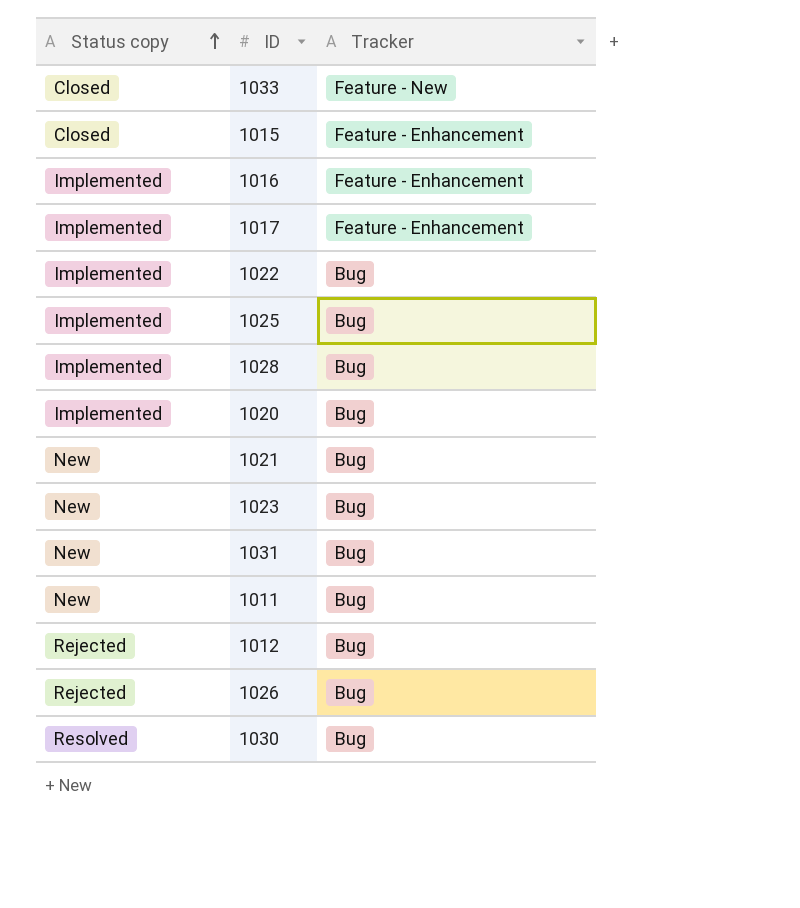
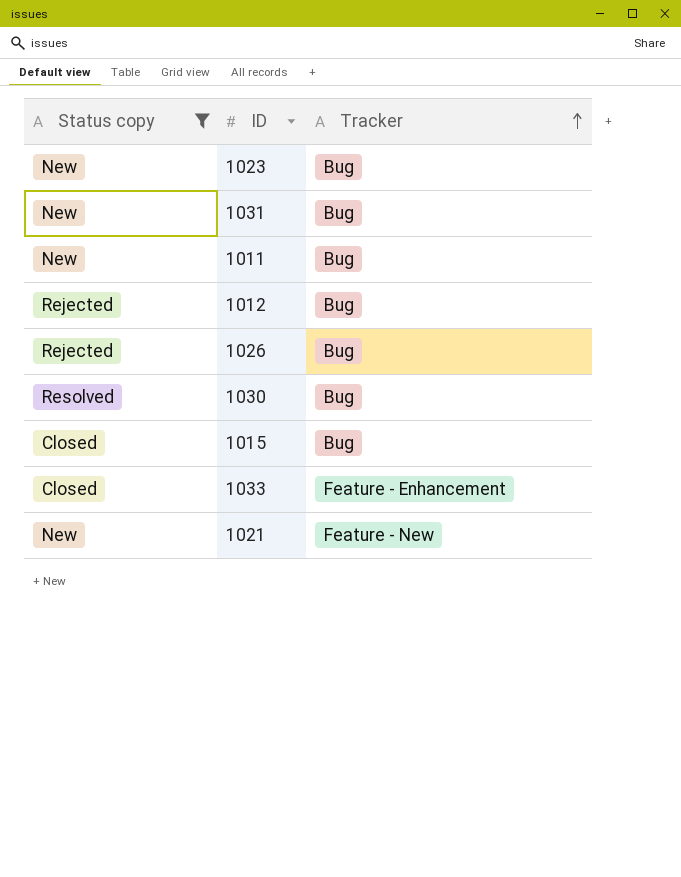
filter: none -> Status copy != Implemented
row order: Status copy ascending -> Tracker ascending
1015 | Tracker: Feature - Enhancement -> Bug
1033 | Tracker: Feature - New -> Feature - Enhancement
1021 | Tracker: Bug -> Feature - New

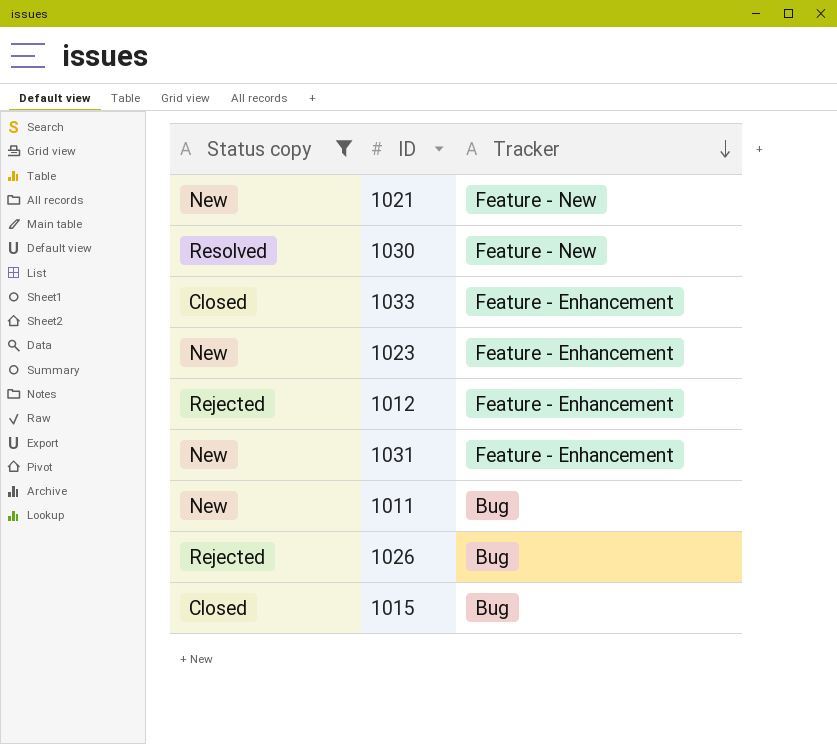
row order: Tracker ascending -> Tracker descending
1030 | Tracker: Bug -> Feature - New
1023 | Tracker: Bug -> Feature - Enhancement
1012 | Tracker: Bug -> Feature - Enhancement
1031 | Tracker: Bug -> Feature - Enhancement

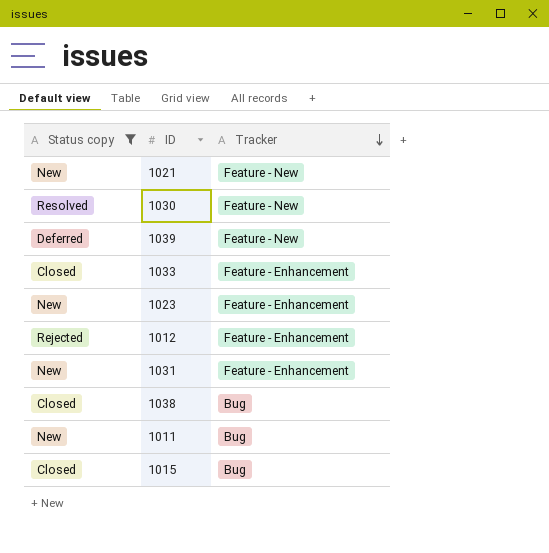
row 1026: Rejected | Bug -> none
row 1039: none -> Deferred | Feature - New
row 1038: none -> Closed | Bug

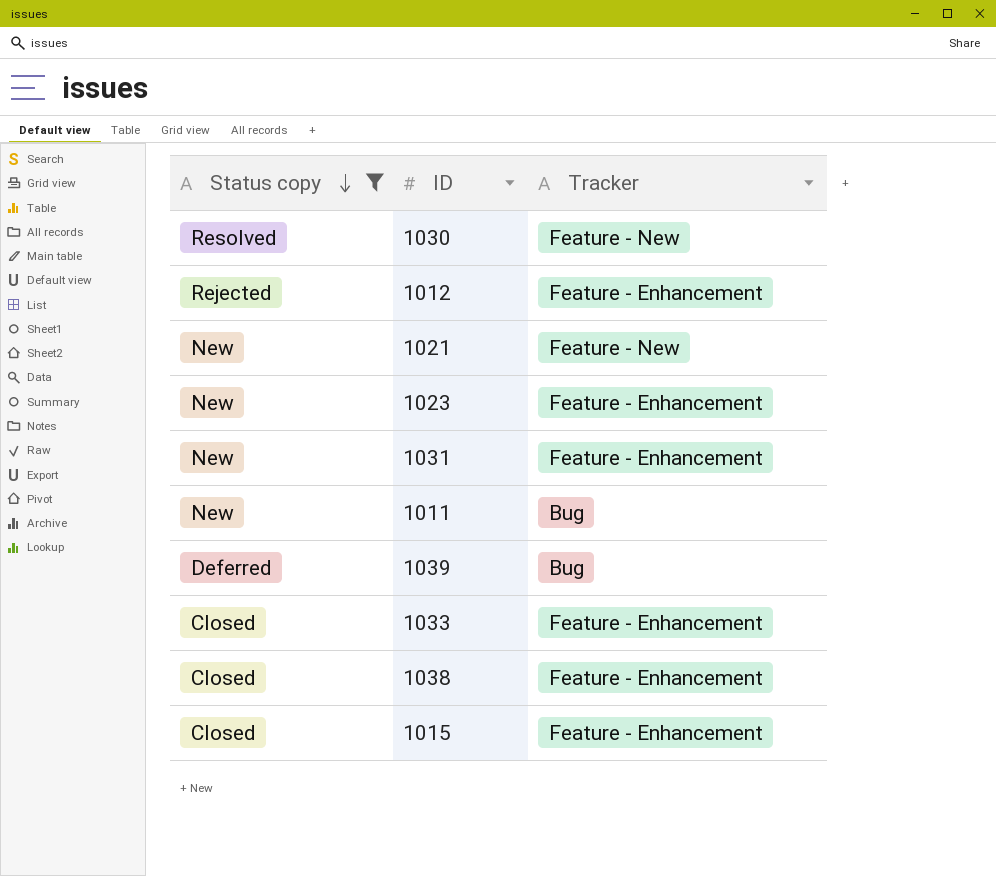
row order: Tracker descending -> Status copy descending
1039 | Tracker: Feature - New -> Bug
1038 | Tracker: Bug -> Feature - Enhancement
1015 | Tracker: Bug -> Feature - Enhancement

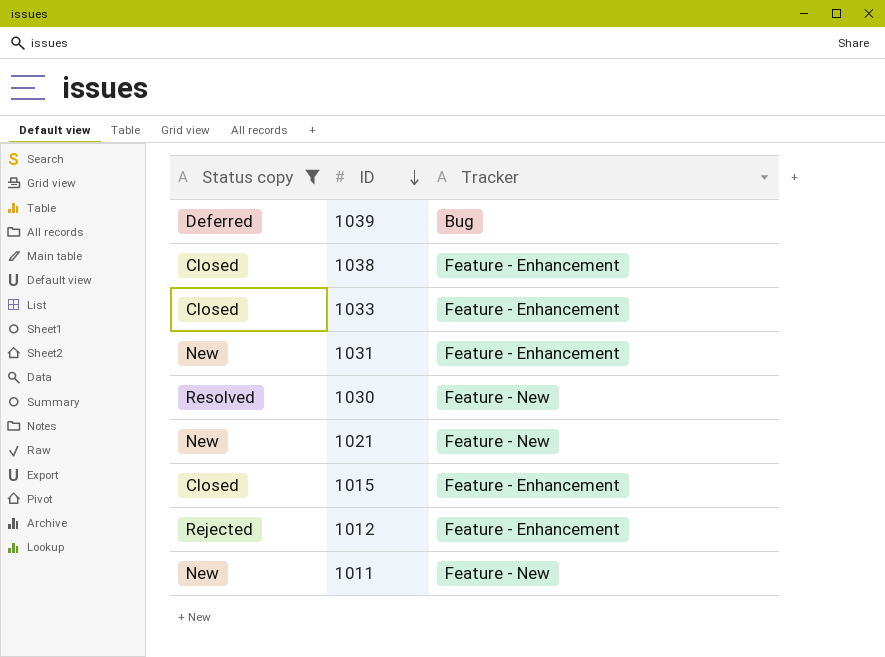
row order: Status copy descending -> ID descending
row 1023: New | Feature - Enhancement -> none
1011 | Tracker: Bug -> Feature - New

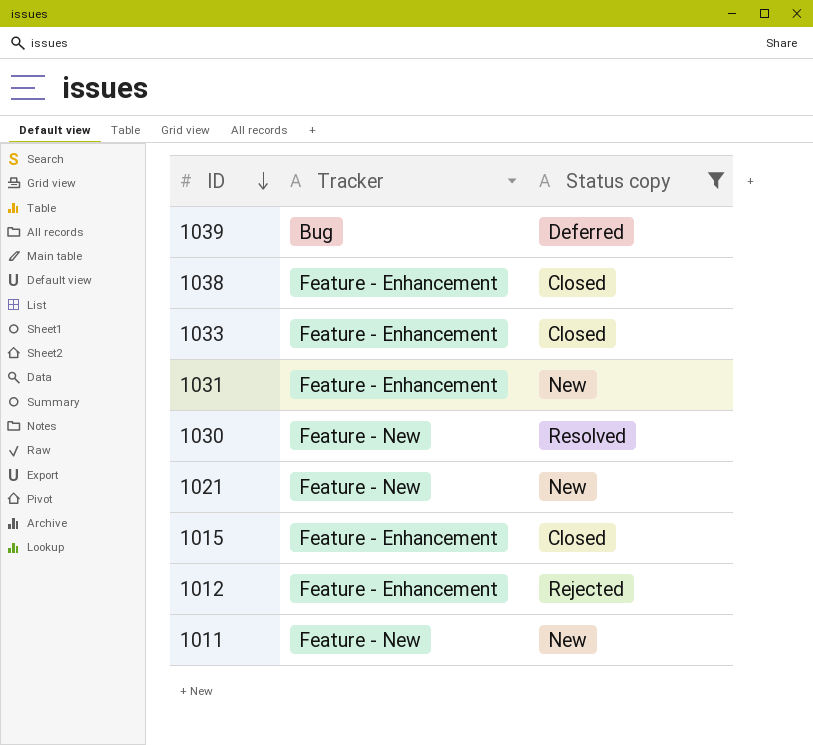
column Status copy | position: 1 -> 3

